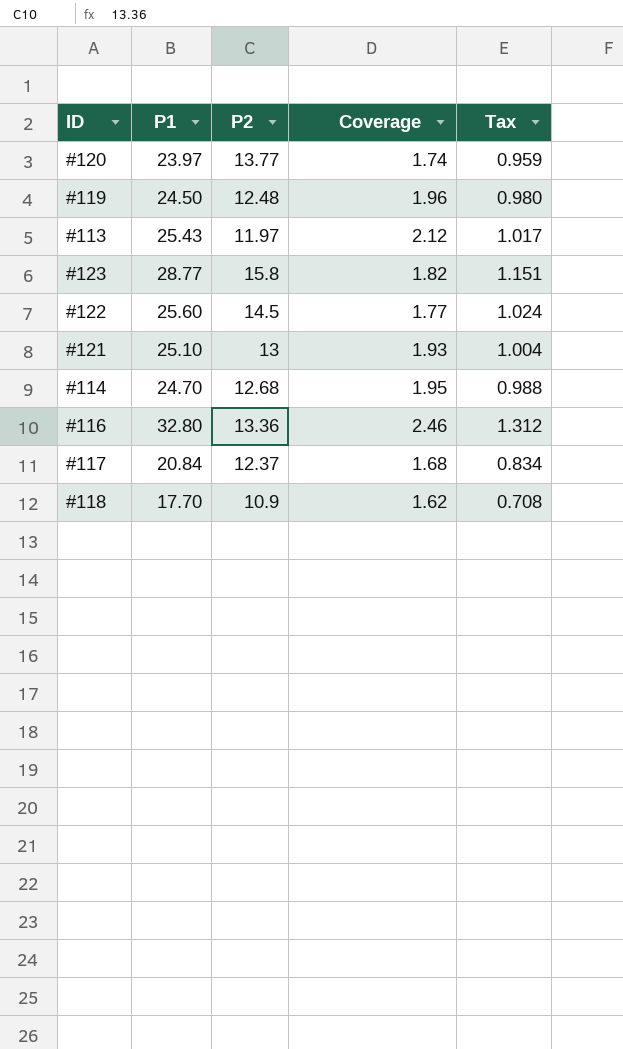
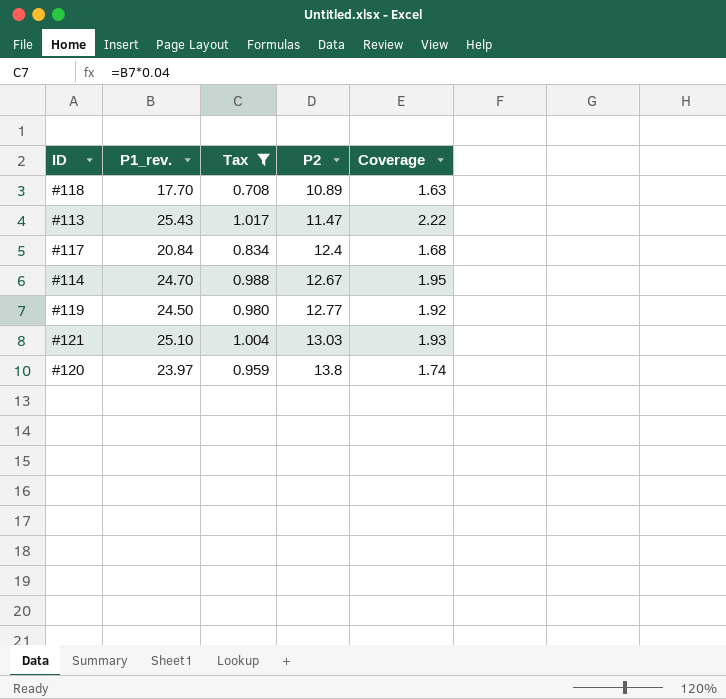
filter: none -> Tax <= 1.017
row order: none -> P2 ascending
column name: P1 -> P1_rev.
column Tax | position: 5 -> 3
#118 | P2: 10.9 -> 10.89
#118 | Coverage: 1.62 -> 1.63
#113 | P2: 11.97 -> 11.47
#113 | Coverage: 2.12 -> 2.22
#117 | P2: 12.37 -> 12.4
#114 | P2: 12.68 -> 12.67
#119 | P2: 12.48 -> 12.77
#119 | Coverage: 1.96 -> 1.92
#121 | P2: 13 -> 13.03
#120 | P2: 13.77 -> 13.8

